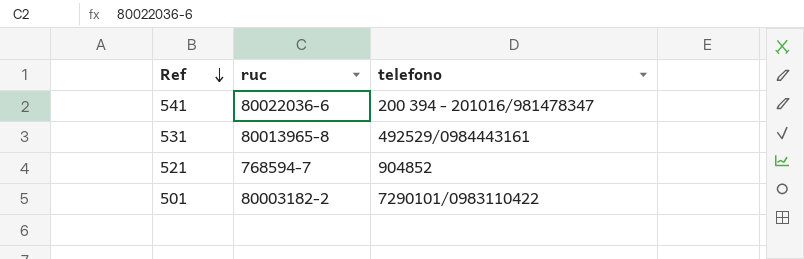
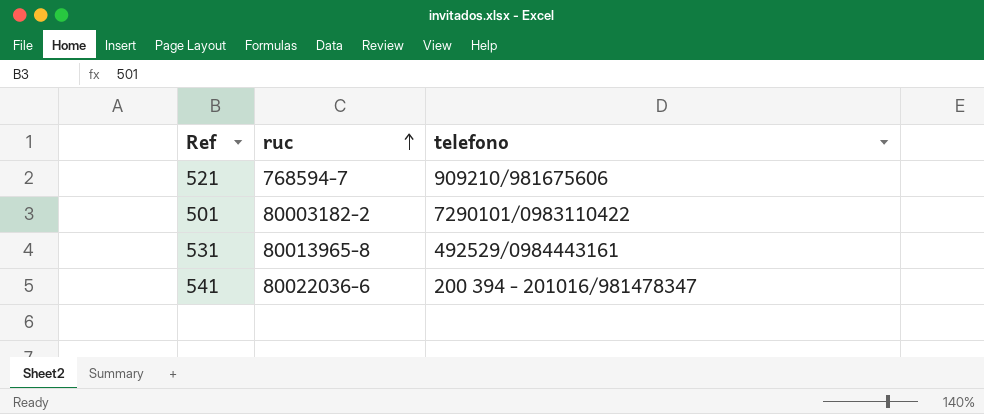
row order: Ref descending -> ruc ascending
521 | telefono: 904852 -> 909210/981675606

